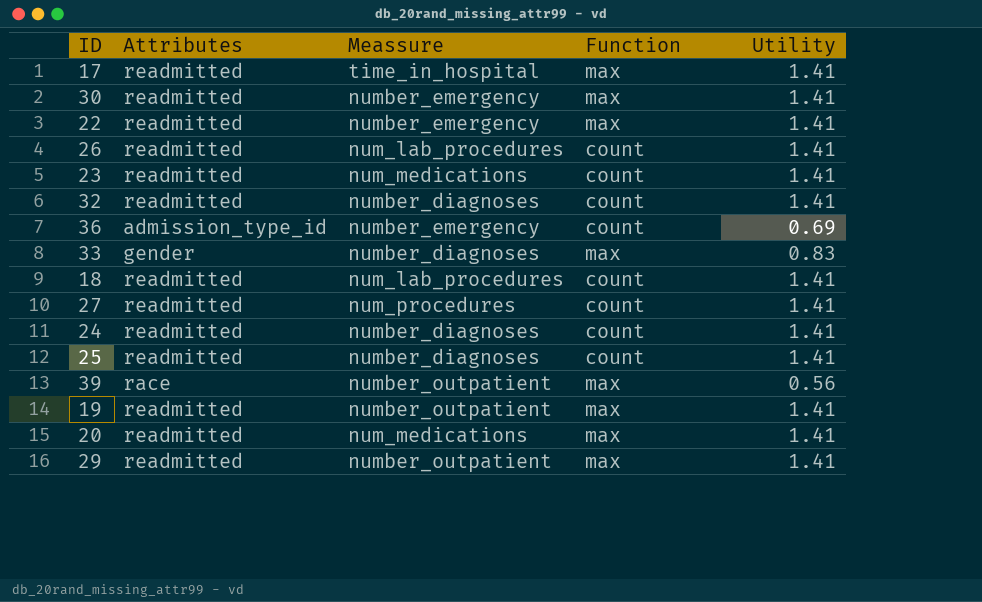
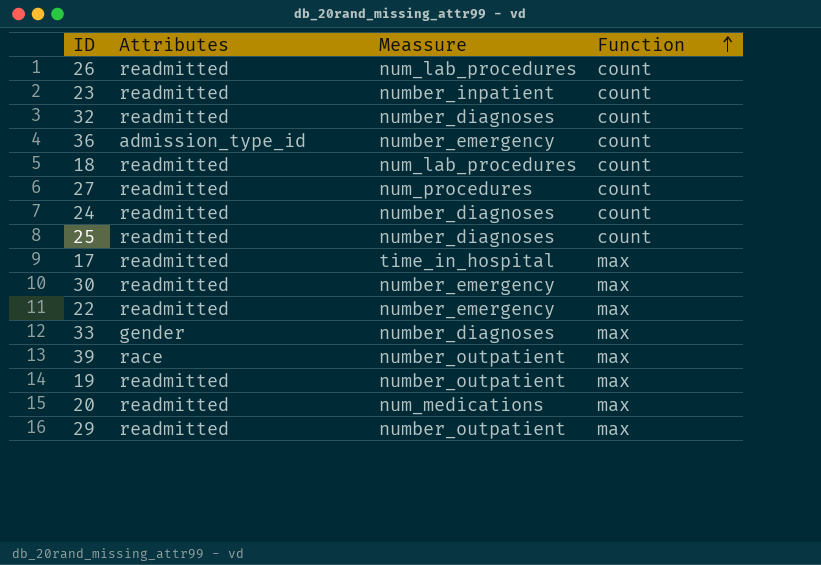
row order: none -> Function ascending
column Utility | position: 5 -> none
23 | Meassure: num_medications -> number_inpatient

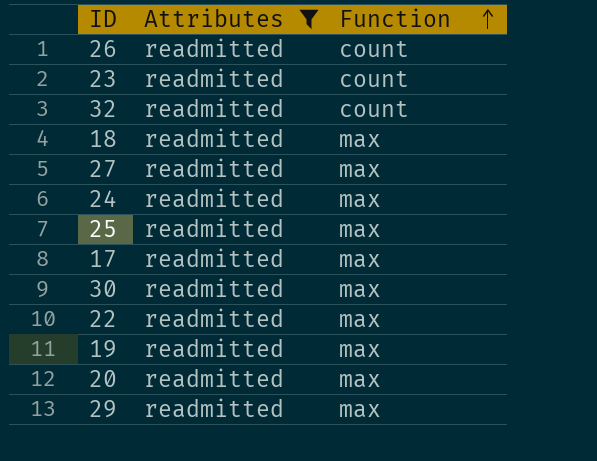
filter: none -> Attributes = readmitted
column Meassure | position: 3 -> none
18 | Function: count -> max
27 | Function: count -> max
24 | Function: count -> max
25 | Function: count -> max

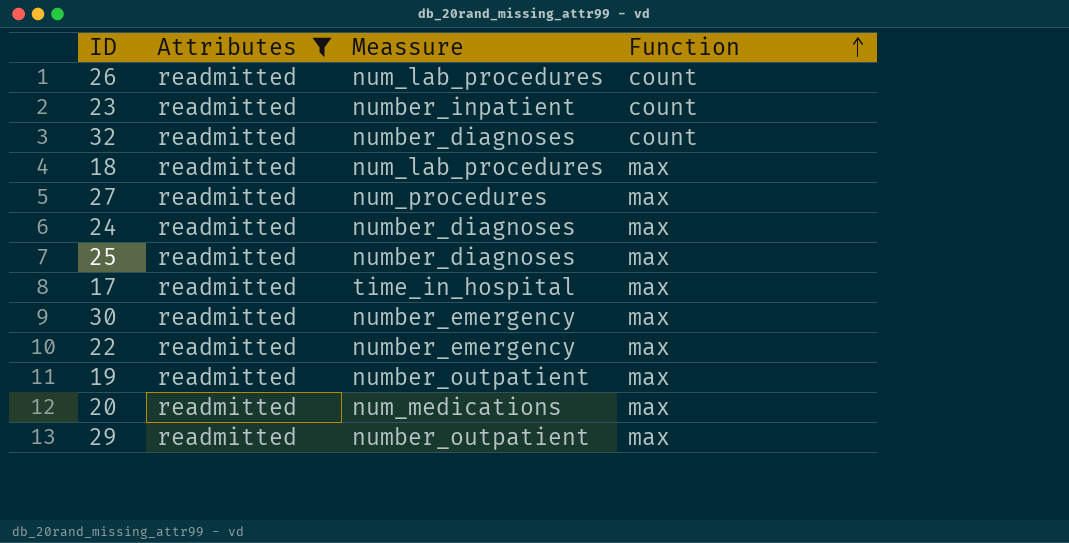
column Meassure | position: none -> 3

